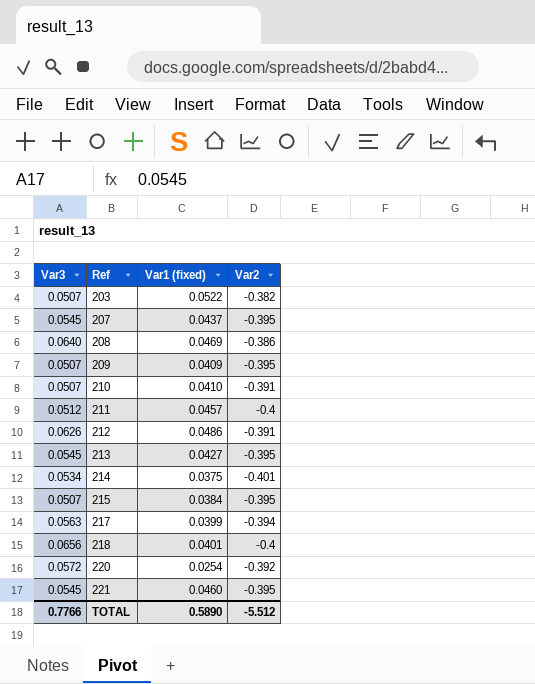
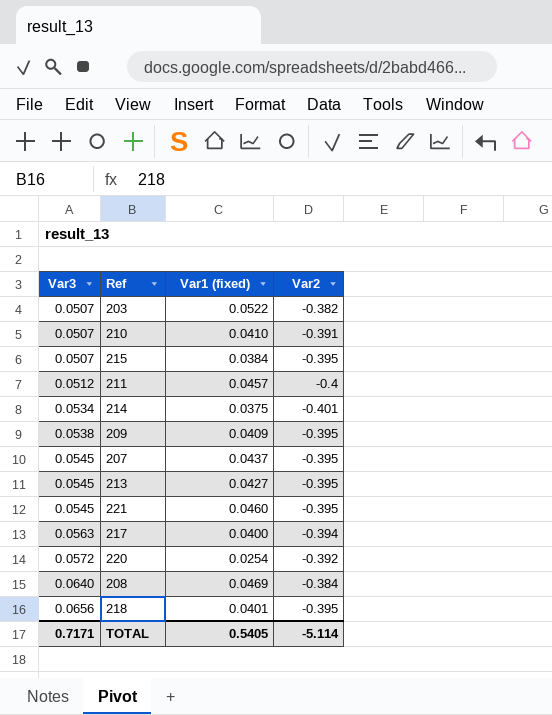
row order: Ref ascending -> Var3 ascending
row 212: 0.0626 | 0.0486 | -0.391 -> none
209 | Var3: 0.0507 -> 0.0538
217 | Var1 (fixed): 0.0399 -> 0.0400
208 | Var2: -0.386 -> -0.384
218 | Var2: -0.4 -> -0.395
TOTAL | Var3: 0.7766 -> 0.7171
TOTAL | Var1 (fixed): 0.5890 -> 0.5405
TOTAL | Var2: -5.512 -> -5.114

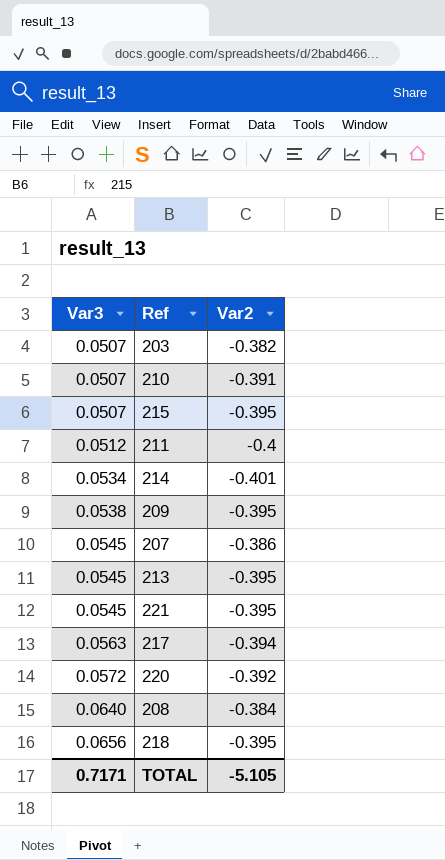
column Var1 (fixed) | position: 3 -> none
207 | Var2: -0.395 -> -0.386
TOTAL | Var2: -5.114 -> -5.105

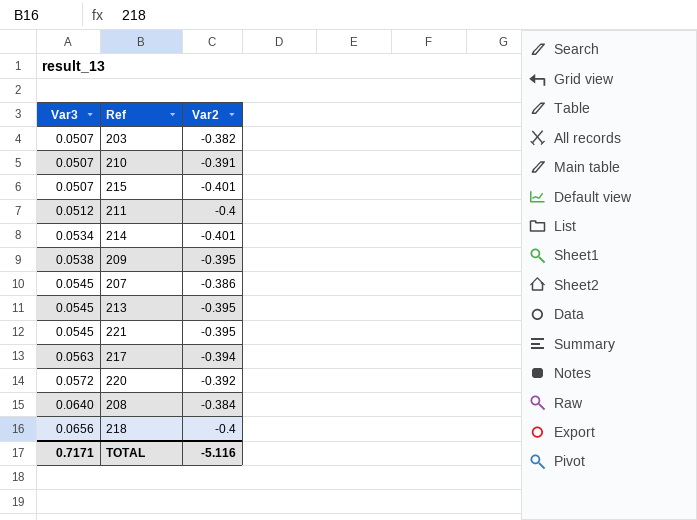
215 | Var2: -0.395 -> -0.401
218 | Var2: -0.395 -> -0.4
TOTAL | Var2: -5.105 -> -5.116

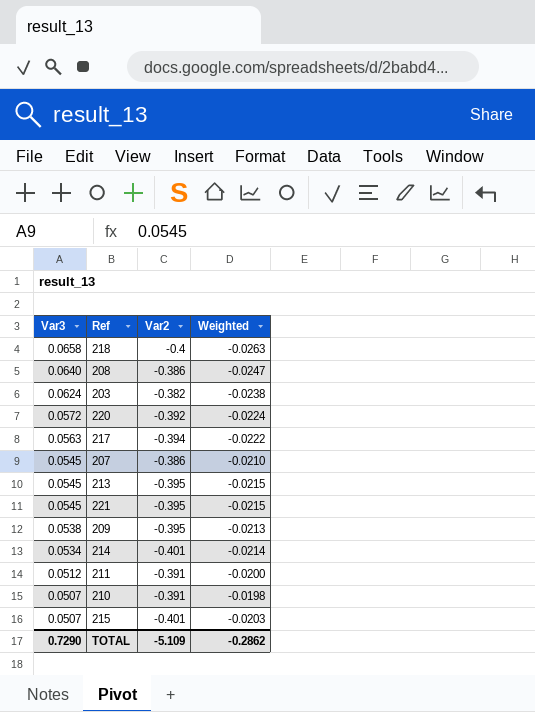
row order: Var3 ascending -> Var3 descending
column Weighted | formula: none -> [Var3] * [Var2]
218 | Var3: 0.0656 -> 0.0658
208 | Var2: -0.384 -> -0.386
203 | Var3: 0.0507 -> 0.0624
211 | Var2: -0.4 -> -0.391
TOTAL | Var3: 0.7171 -> 0.7290
TOTAL | Var2: -5.116 -> -5.109

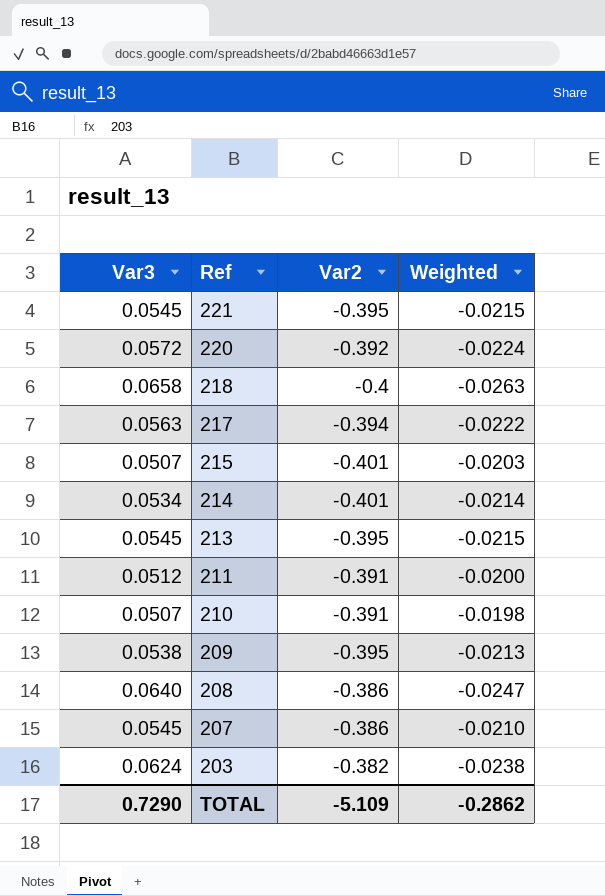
row order: Var3 descending -> Ref descending

